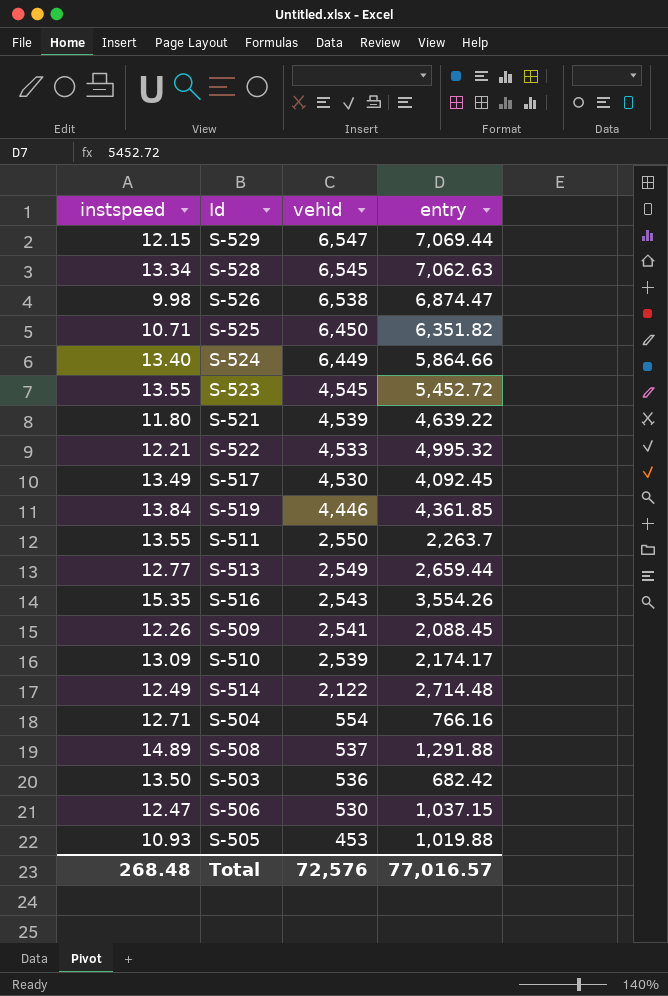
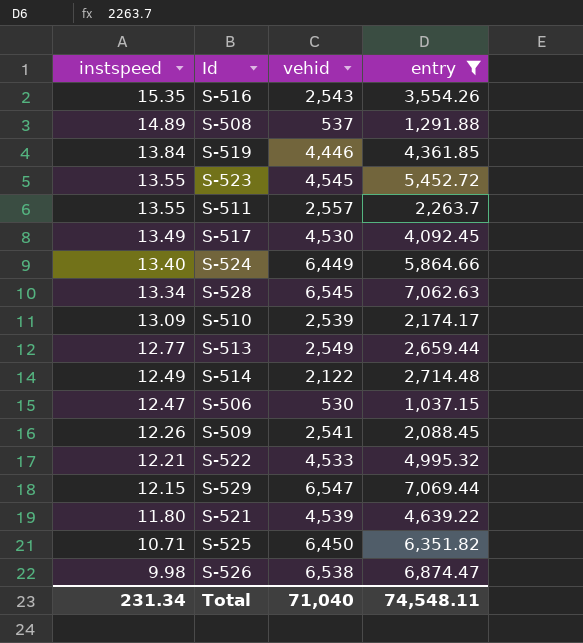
filter: none -> entry >= 1,037.15
row order: vehid descending -> instspeed descending
S-511 | vehid: 2,550 -> 2,557
Total | instspeed: 268.48 -> 231.34
Total | vehid: 72,576 -> 71,040
Total | entry: 77,016.57 -> 74,548.11

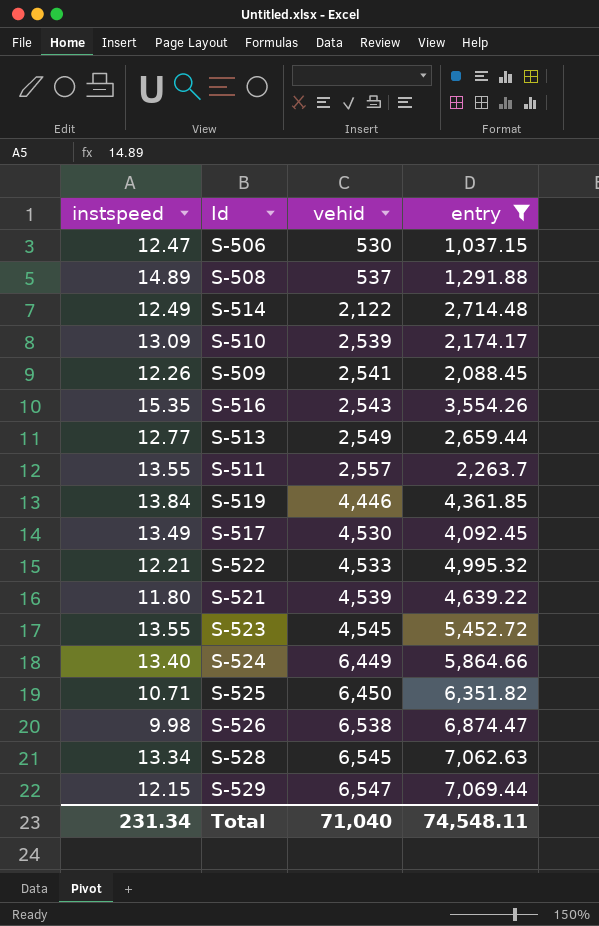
row order: instspeed descending -> vehid ascending

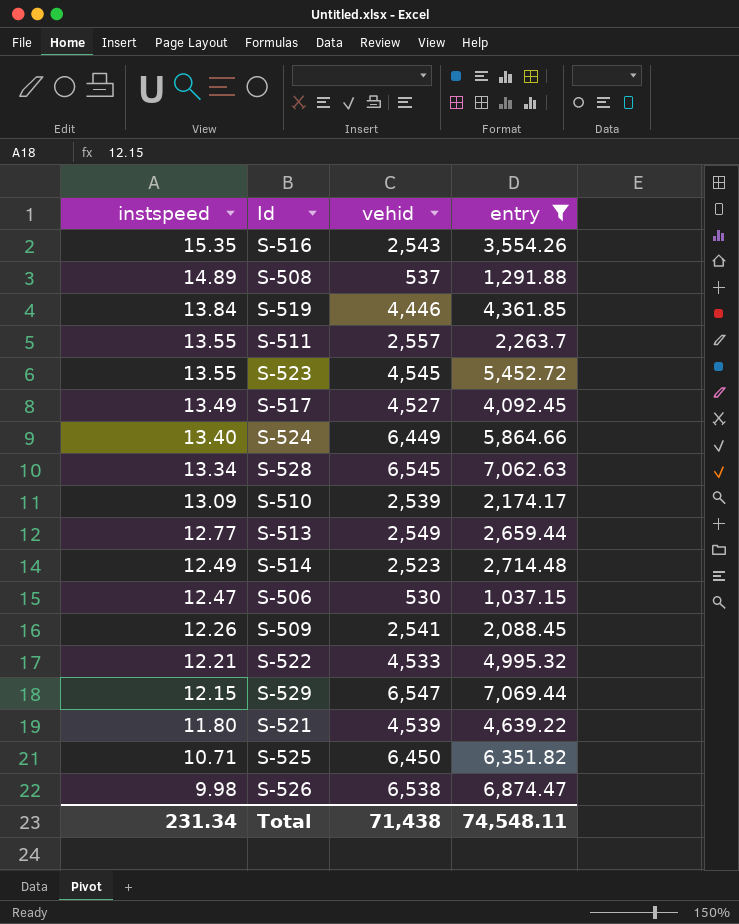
row order: vehid ascending -> instspeed descending
S-517 | vehid: 4,530 -> 4,527
S-514 | vehid: 2,122 -> 2,523
Total | vehid: 71,040 -> 71,438

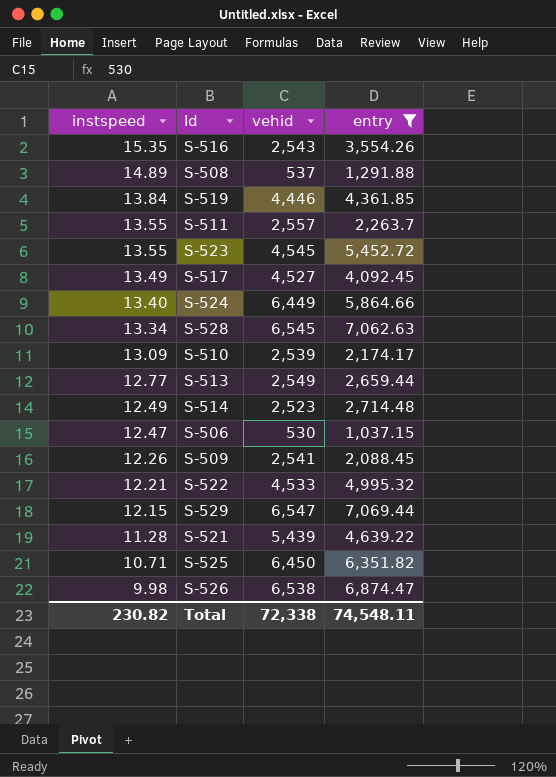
S-521 | instspeed: 11.80 -> 11.28
S-521 | vehid: 4,539 -> 5,439
Total | instspeed: 231.34 -> 230.82
Total | vehid: 71,438 -> 72,338

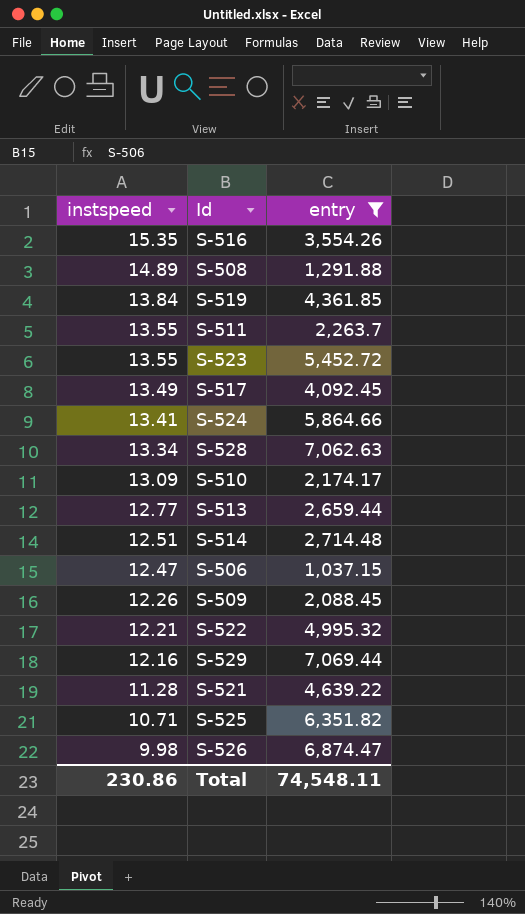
column vehid | position: 3 -> none
S-524 | instspeed: 13.40 -> 13.41
S-514 | instspeed: 12.49 -> 12.51
S-529 | instspeed: 12.15 -> 12.16
Total | instspeed: 230.82 -> 230.86

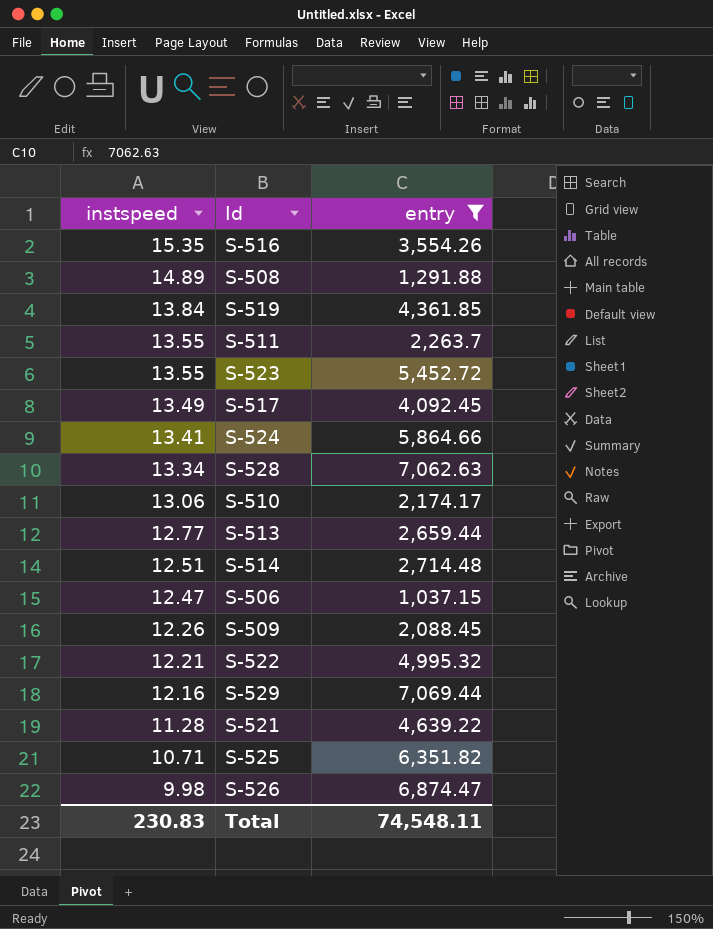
S-510 | instspeed: 13.09 -> 13.06
Total | instspeed: 230.86 -> 230.83

